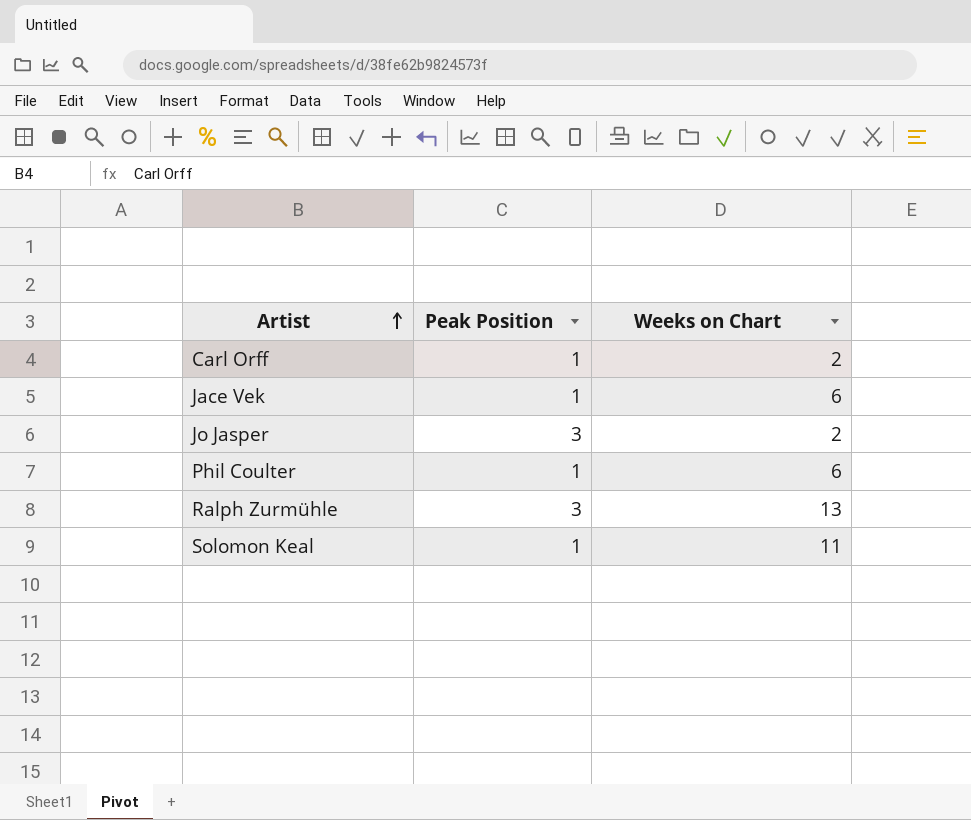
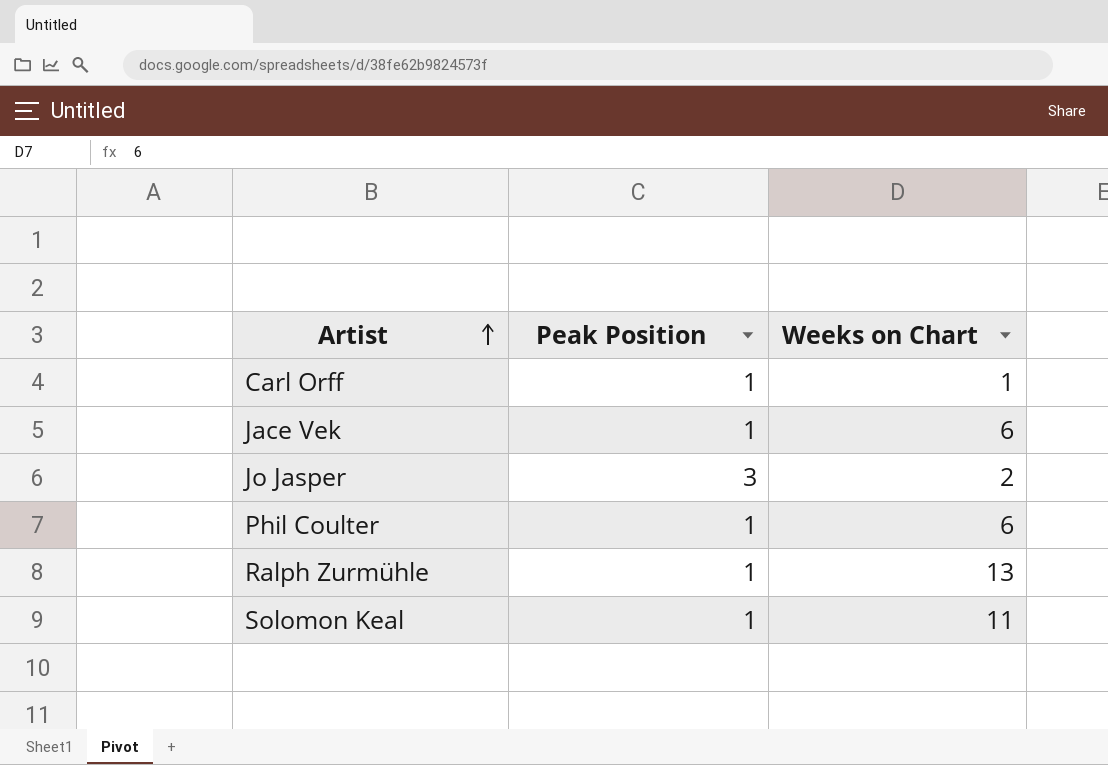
Carl Orff | Weeks on Chart: 2 -> 1
Ralph Zurmühle | Peak Position: 3 -> 1

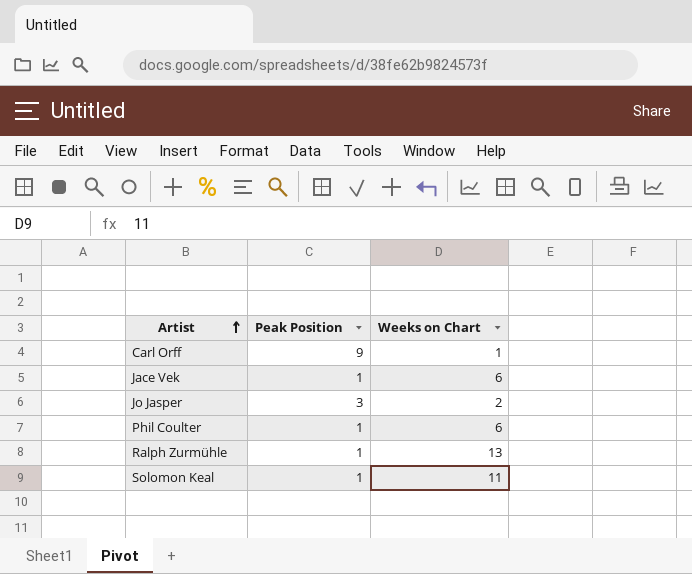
Carl Orff | Peak Position: 1 -> 9

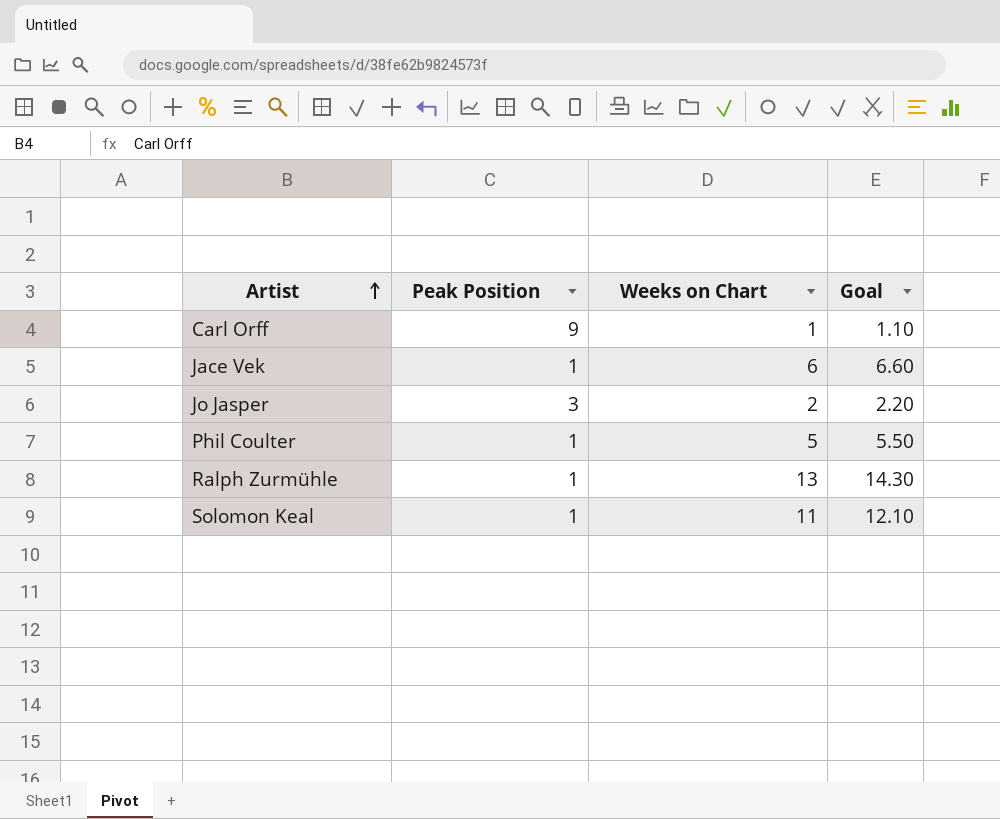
column Goal | formula: none -> [Weeks on Chart] * 1.1
Phil Coulter | Weeks on Chart: 6 -> 5

